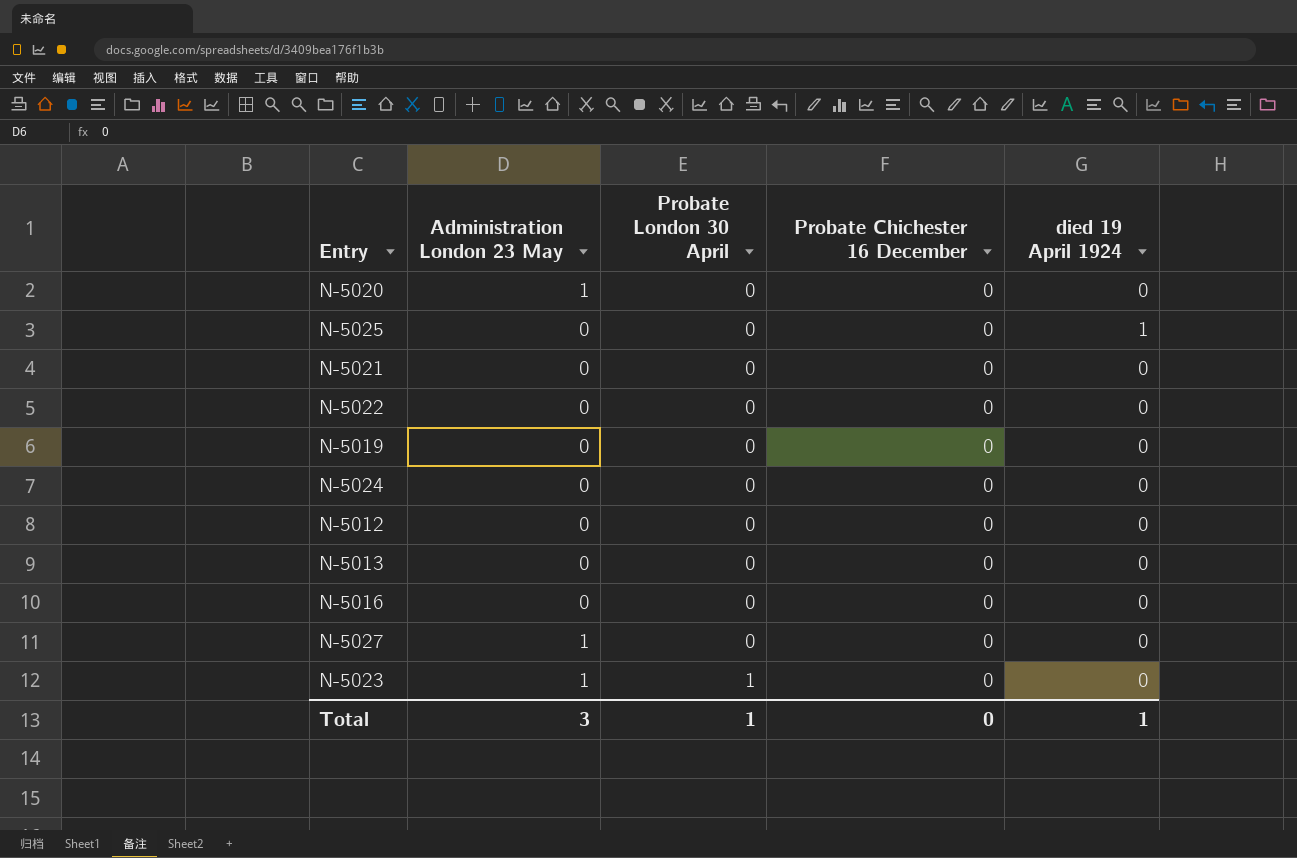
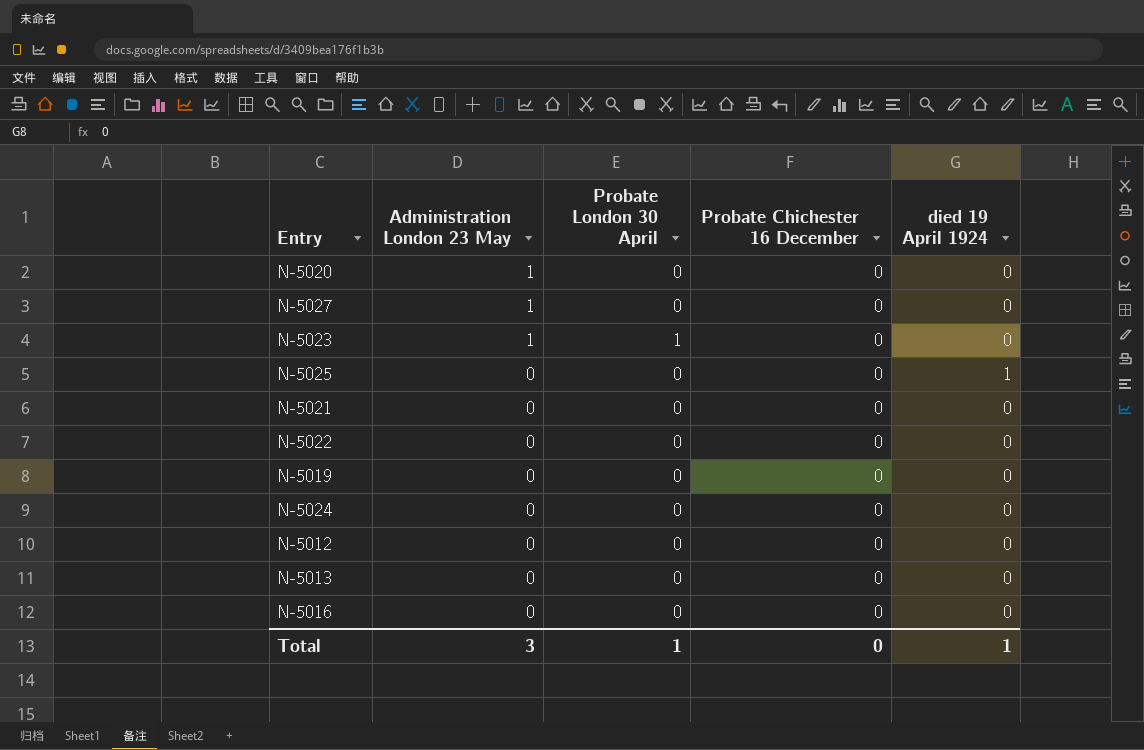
row order: Probate London 30 April ascending -> Administration London 23 May descending

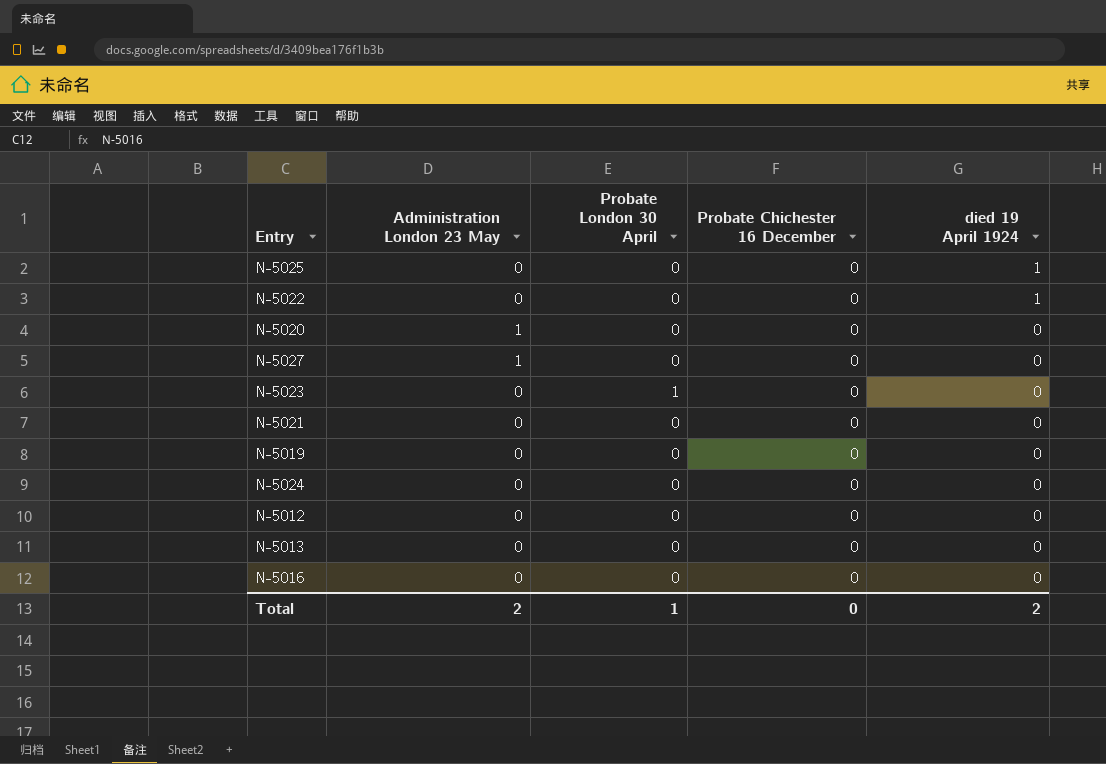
row order: Administration London 23 May descending -> died 19 April 1924 descending
N-5022 | died 19 April 1924: 0 -> 1
N-5023 | Administration London 23 May: 1 -> 0
Total | Administration London 23 May: 3 -> 2
Total | died 19 April 1924: 1 -> 2

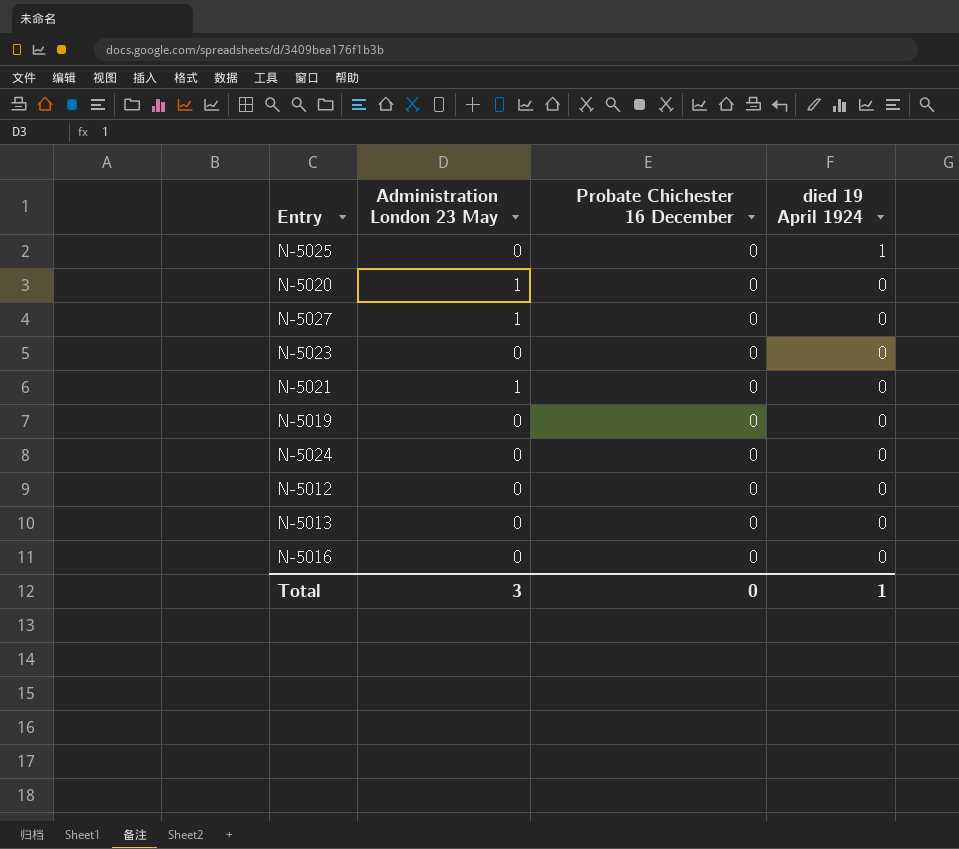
column Probate London 30 April | position: 3 -> none
row N-5022: 0 | 0 | 0 | 1 -> none
N-5021 | Administration London 23 May: 0 -> 1
Total | Administration London 23 May: 2 -> 3
Total | died 19 April 1924: 2 -> 1

